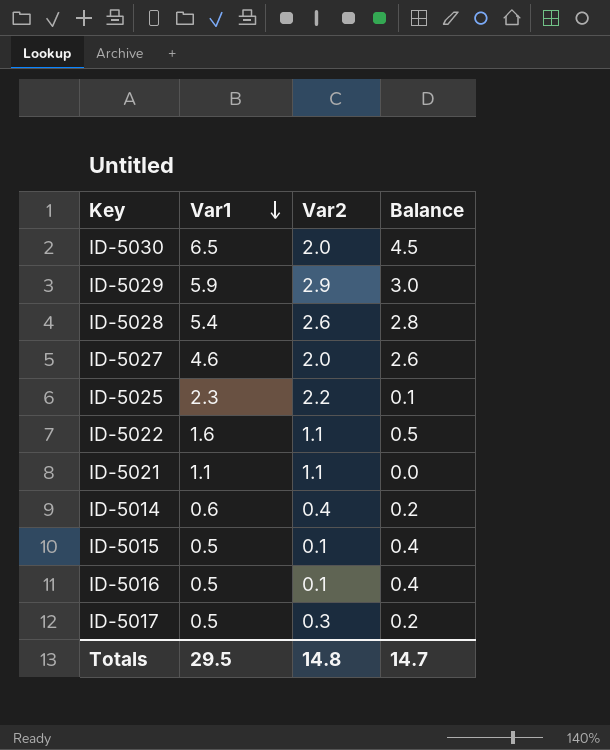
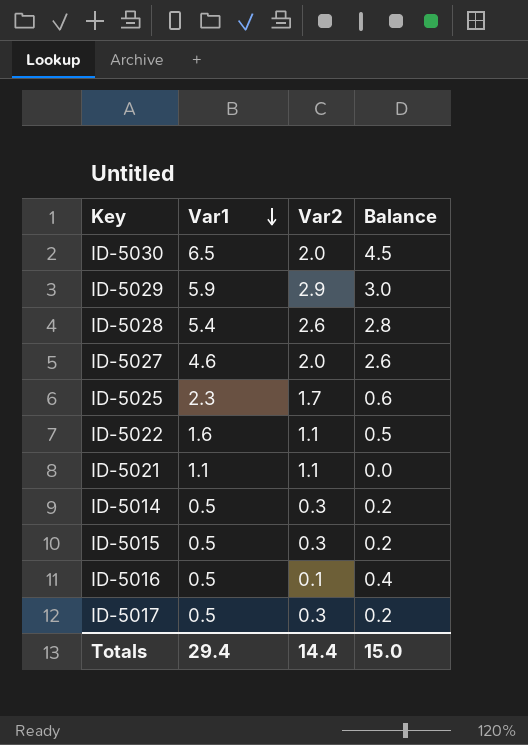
ID-5025 | Var2: 2.2 -> 1.7
ID-5025 | Balance: 0.1 -> 0.6
ID-5014 | Var1: 0.6 -> 0.5
ID-5014 | Var2: 0.4 -> 0.3
ID-5015 | Var2: 0.1 -> 0.3
ID-5015 | Balance: 0.4 -> 0.2
Totals | Var1: 29.5 -> 29.4
Totals | Var2: 14.8 -> 14.4
Totals | Balance: 14.7 -> 15.0

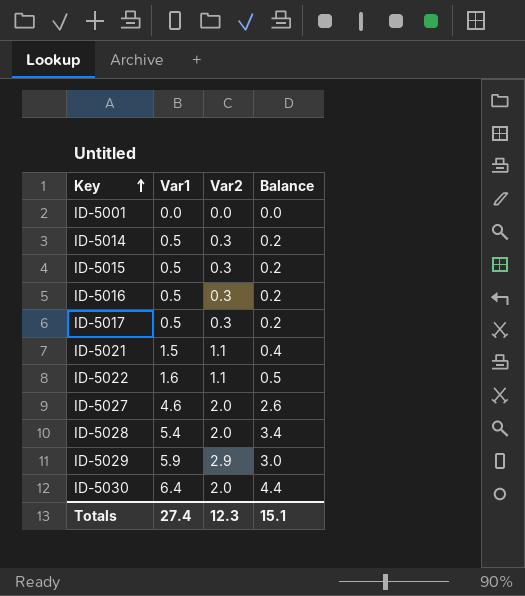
row order: Var1 descending -> Key ascending
row ID-5025: 2.3 | 1.7 | 0.6 -> none
row ID-5001: none -> 0.0 | 0.0 | 0.0
ID-5016 | Var2: 0.1 -> 0.3
ID-5016 | Balance: 0.4 -> 0.2
ID-5021 | Var1: 1.1 -> 1.5
ID-5021 | Balance: 0.0 -> 0.4
ID-5028 | Var2: 2.6 -> 2.0
ID-5028 | Balance: 2.8 -> 3.4
ID-5030 | Var1: 6.5 -> 6.4
ID-5030 | Balance: 4.5 -> 4.4
Totals | Var1: 29.4 -> 27.4
Totals | Var2: 14.4 -> 12.3
Totals | Balance: 15.0 -> 15.1

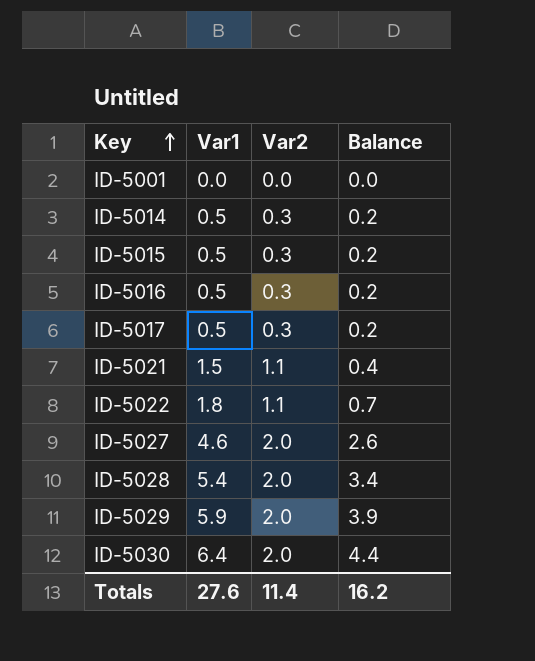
ID-5022 | Var1: 1.6 -> 1.8
ID-5022 | Balance: 0.5 -> 0.7
ID-5029 | Var2: 2.9 -> 2.0
ID-5029 | Balance: 3.0 -> 3.9
Totals | Var1: 27.4 -> 27.6
Totals | Var2: 12.3 -> 11.4
Totals | Balance: 15.1 -> 16.2

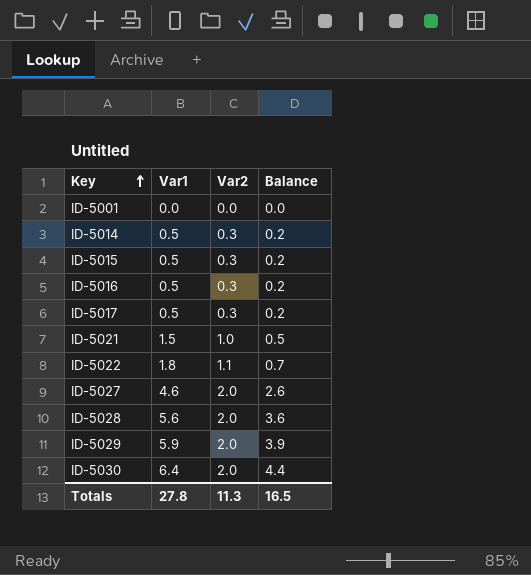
ID-5021 | Var2: 1.1 -> 1.0
ID-5021 | Balance: 0.4 -> 0.5
ID-5028 | Var1: 5.4 -> 5.6
ID-5028 | Balance: 3.4 -> 3.6
Totals | Var1: 27.6 -> 27.8
Totals | Var2: 11.4 -> 11.3
Totals | Balance: 16.2 -> 16.5

